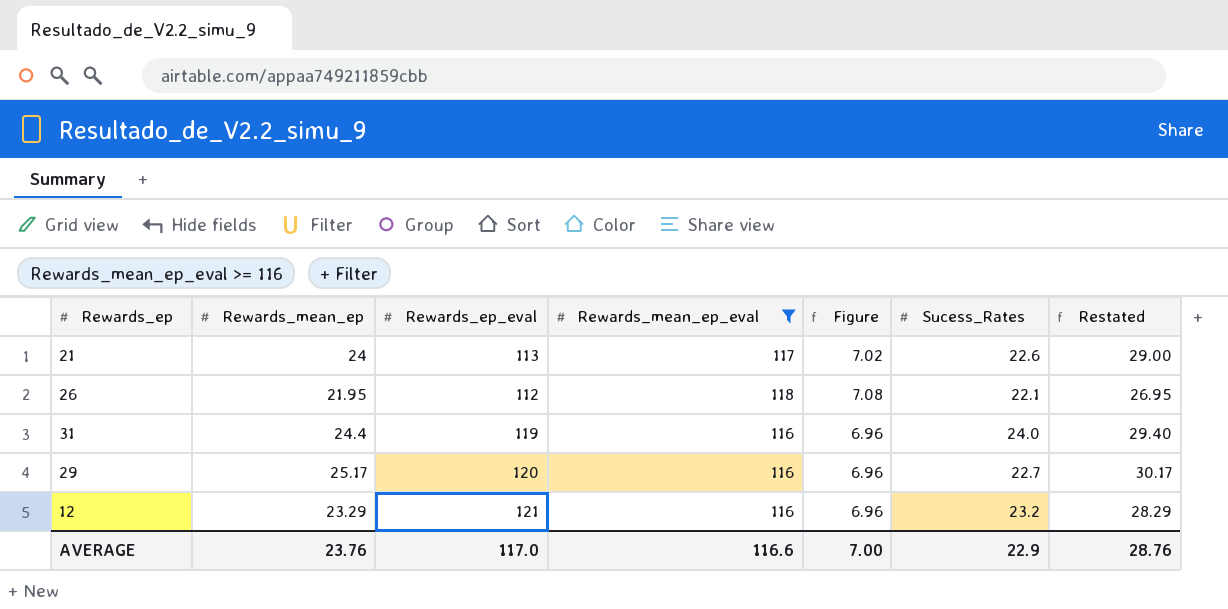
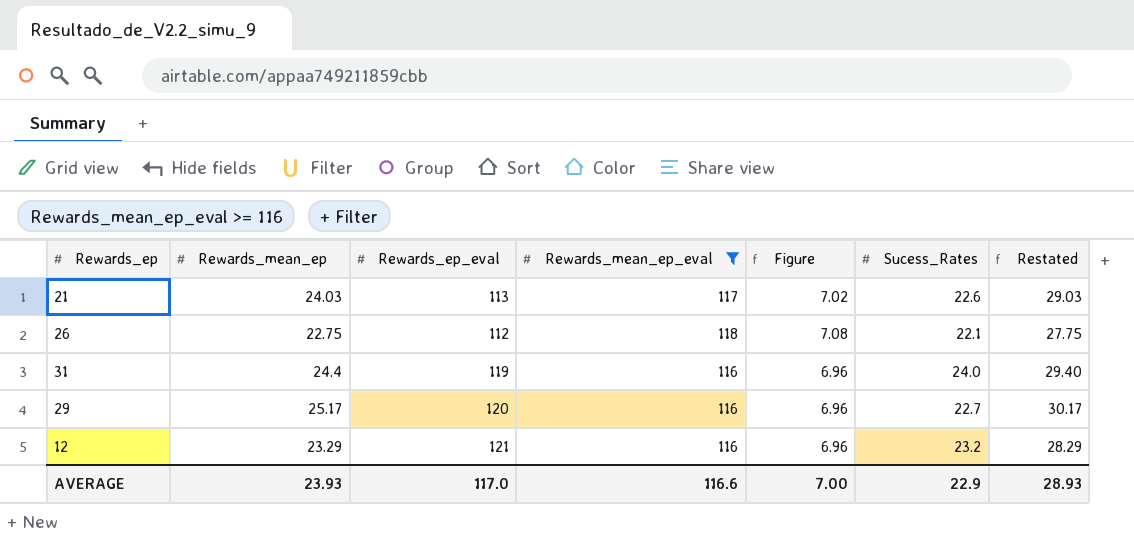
21 | Rewards_mean_ep: 24 -> 24.03
21 | Restated: 29.00 -> 29.03
26 | Rewards_mean_ep: 21.95 -> 22.75
26 | Restated: 26.95 -> 27.75
AVERAGE | Rewards_mean_ep: 23.76 -> 23.93
AVERAGE | Restated: 28.76 -> 28.93

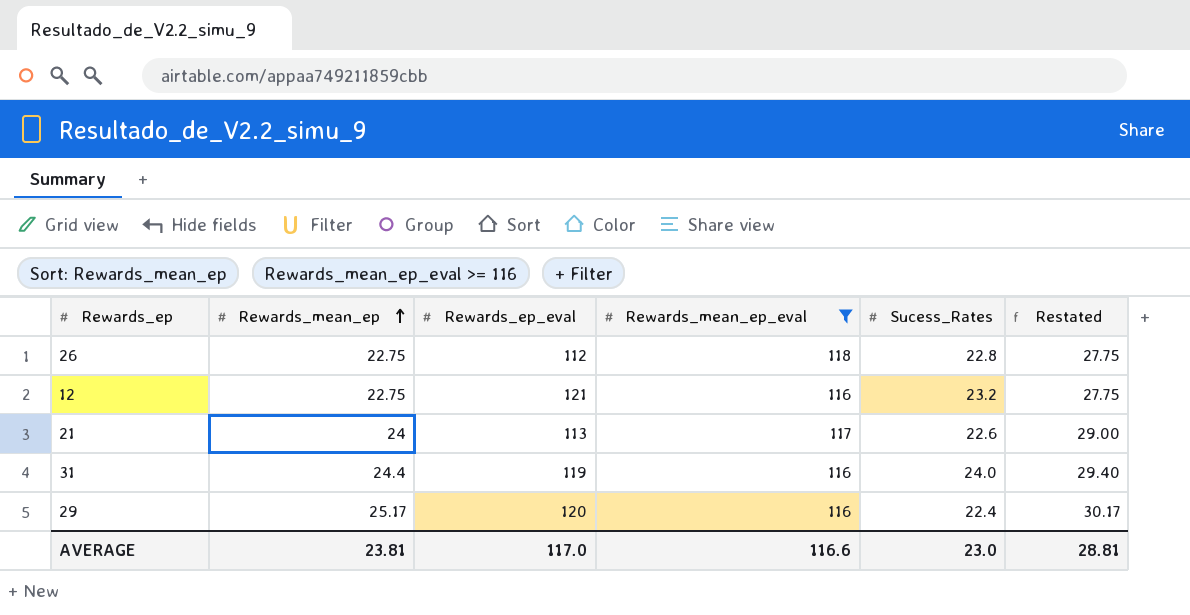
row order: none -> Rewards_mean_ep ascending
column Figure | formula: [Rewards_mean_ep_eval] * 0.06 -> none
26 | Sucess_Rates: 22.1 -> 22.8
12 | Rewards_mean_ep: 23.29 -> 22.75
12 | Restated: 28.29 -> 27.75
21 | Rewards_mean_ep: 24.03 -> 24
21 | Restated: 29.03 -> 29.00
29 | Sucess_Rates: 22.7 -> 22.4
AVERAGE | Rewards_mean_ep: 23.93 -> 23.81
AVERAGE | Sucess_Rates: 22.9 -> 23.0
AVERAGE | Restated: 28.93 -> 28.81

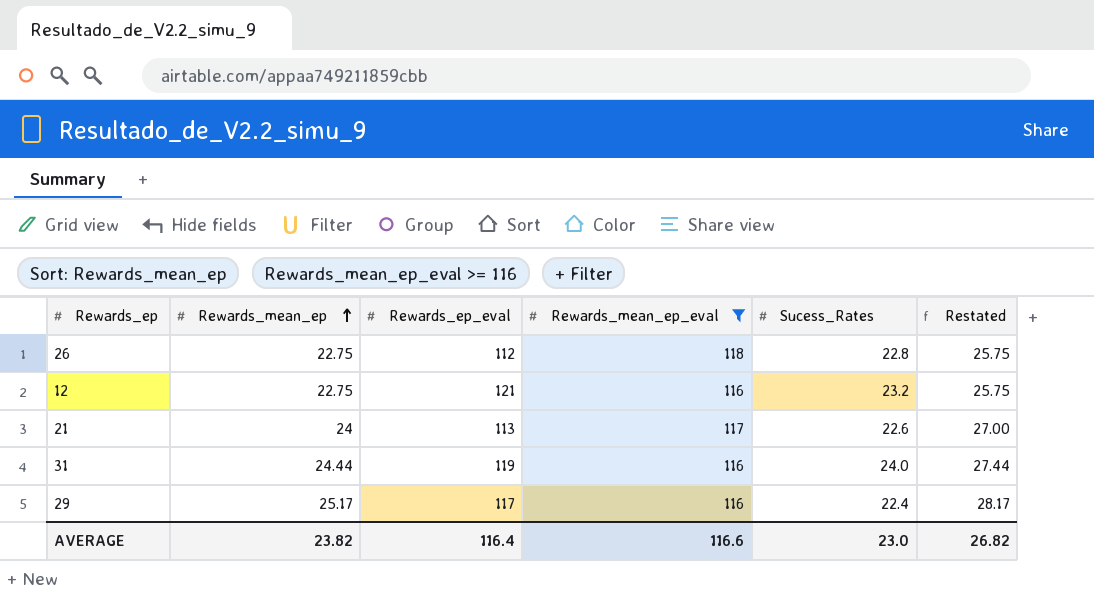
column Restated | formula: [Rewards_mean_ep] + 5 -> [Rewards_mean_ep] + 3
31 | Rewards_mean_ep: 24.4 -> 24.44
29 | Rewards_ep_eval: 120 -> 117
AVERAGE | Rewards_mean_ep: 23.81 -> 23.82
AVERAGE | Rewards_ep_eval: 117.0 -> 116.4
AVERAGE | Restated: 28.81 -> 26.82

